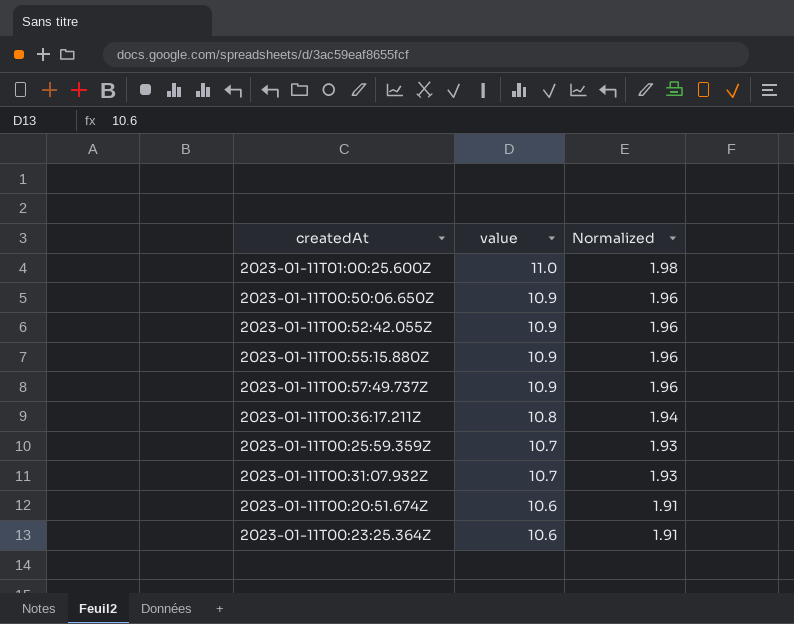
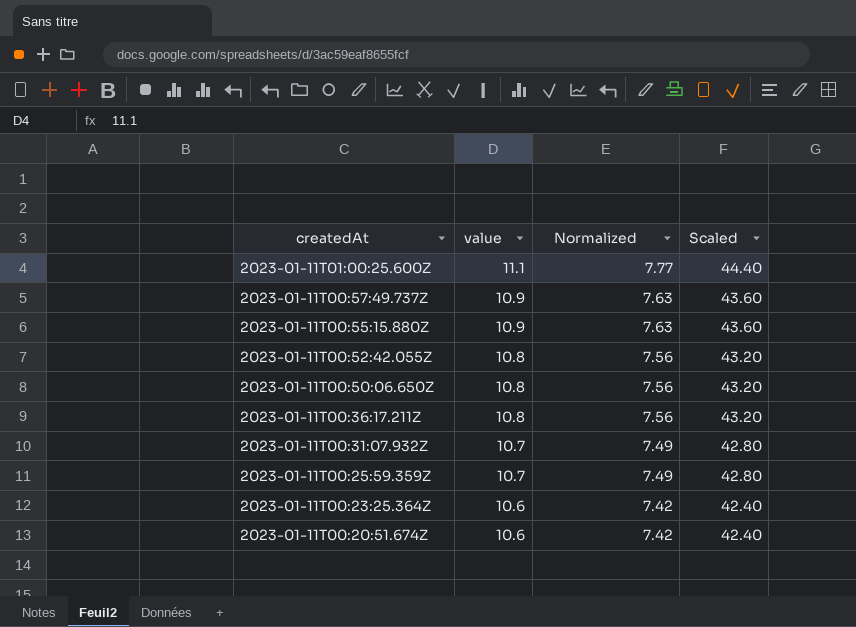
row order: value descending -> createdAt descending
column Normalized | formula: [value] * 0.18 -> [value] * 0.7
column Scaled | formula: none -> [value] * 4
2023-01-11T01:00:25.600Z | value: 11.0 -> 11.1
2023-01-11T00:52:42.055Z | value: 10.9 -> 10.8
2023-01-11T00:50:06.650Z | value: 10.9 -> 10.8

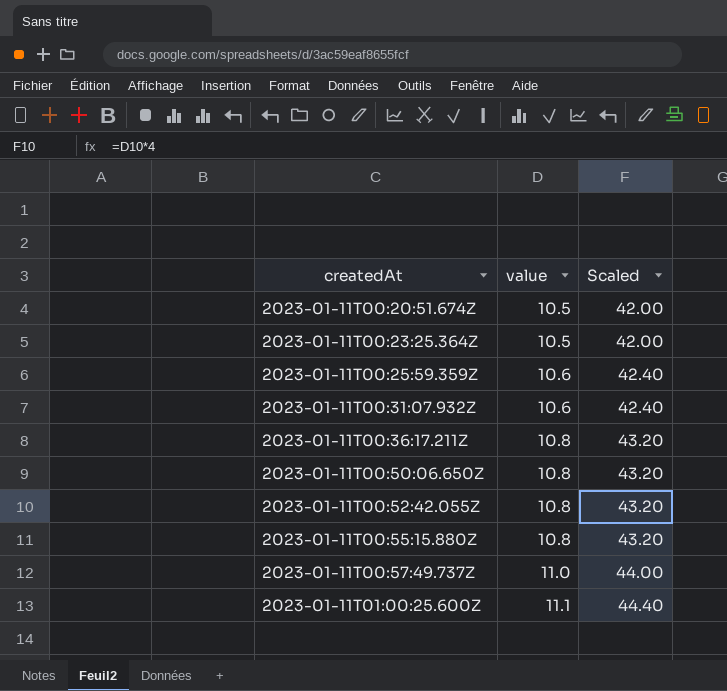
row order: createdAt descending -> createdAt ascending
column Normalized | formula: [value] * 0.7 -> none
2023-01-11T00:20:51.674Z | value: 10.6 -> 10.5
2023-01-11T00:20:51.674Z | Scaled: 42.40 -> 42.00
2023-01-11T00:23:25.364Z | value: 10.6 -> 10.5
2023-01-11T00:23:25.364Z | Scaled: 42.40 -> 42.00
2023-01-11T00:25:59.359Z | value: 10.7 -> 10.6
2023-01-11T00:25:59.359Z | Scaled: 42.80 -> 42.40
2023-01-11T00:31:07.932Z | value: 10.7 -> 10.6
2023-01-11T00:31:07.932Z | Scaled: 42.80 -> 42.40
2023-01-11T00:55:15.880Z | value: 10.9 -> 10.8
2023-01-11T00:55:15.880Z | Scaled: 43.60 -> 43.20
2023-01-11T00:57:49.737Z | value: 10.9 -> 11.0
2023-01-11T00:57:49.737Z | Scaled: 43.60 -> 44.00

